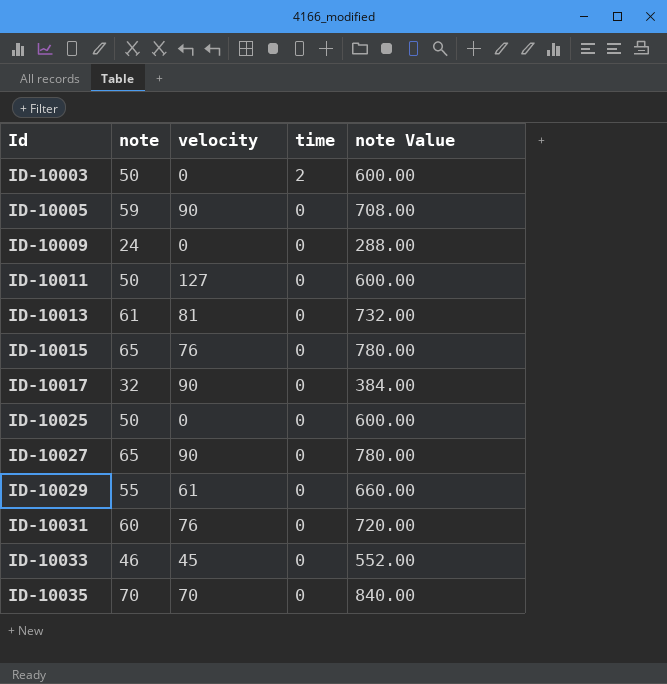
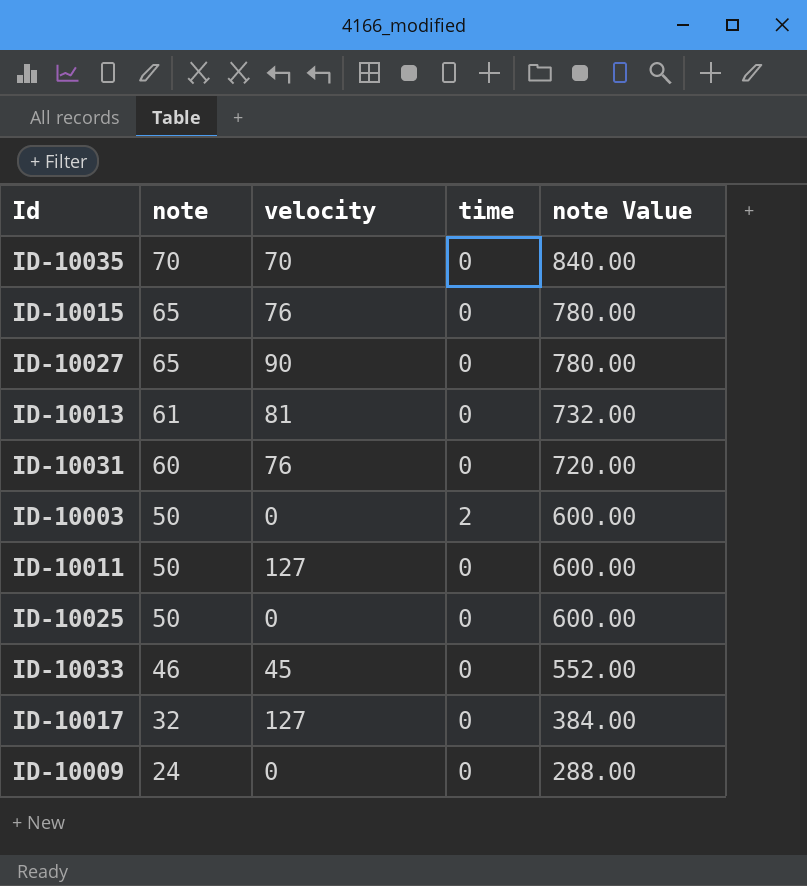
row order: Id ascending -> note descending
row ID-10005: 59 | 90 | 0 | 708.00 -> none
row ID-10029: 55 | 61 | 0 | 660.00 -> none
ID-10017 | velocity: 90 -> 127

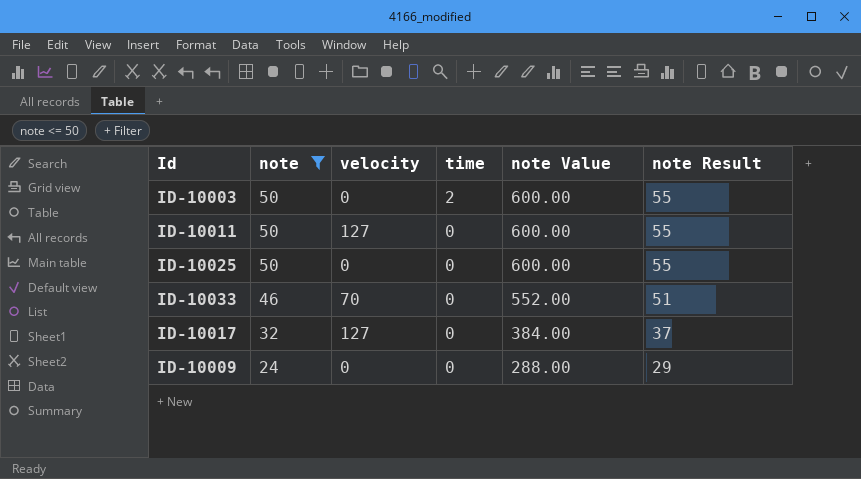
filter: none -> note <= 50
column note Result | formula: none -> [note] + 5
ID-10033 | velocity: 45 -> 70

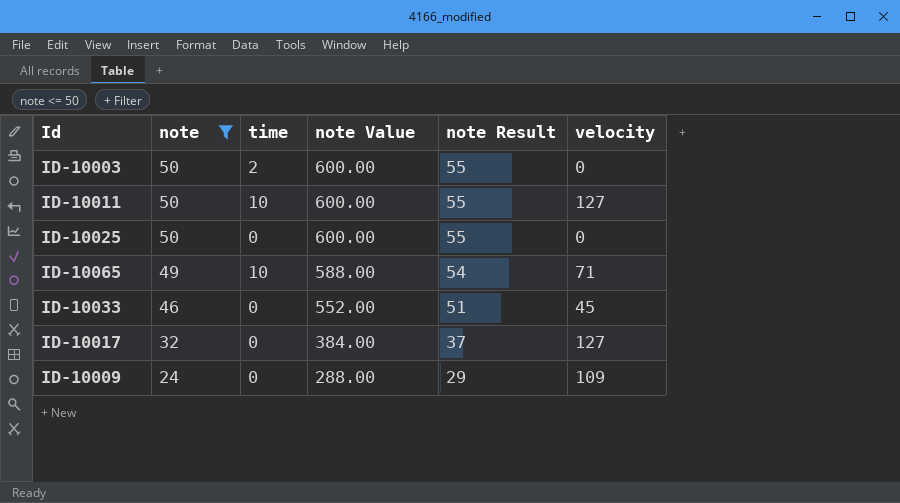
column velocity | position: 3 -> 6
ID-10011 | time: 0 -> 10
row ID-10065: none -> 49 | 10 | 588.00 | 54 | 71
ID-10033 | velocity: 70 -> 45
ID-10009 | velocity: 0 -> 109

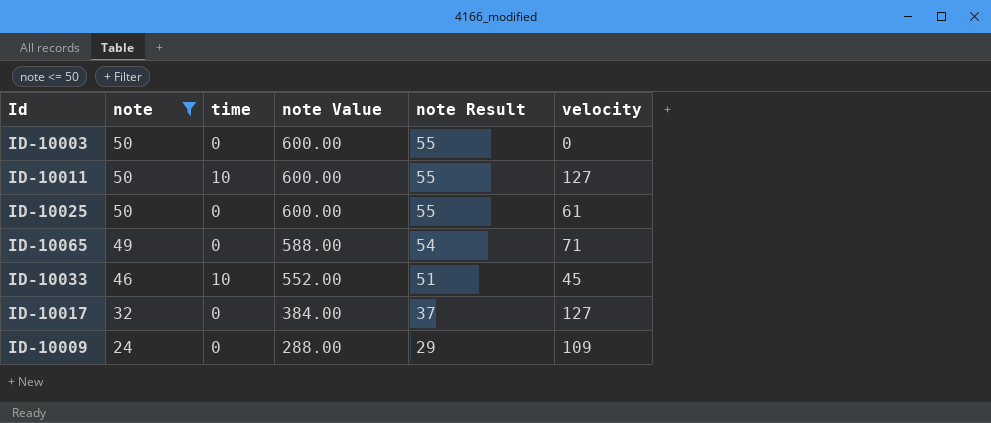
ID-10003 | time: 2 -> 0
ID-10025 | velocity: 0 -> 61
ID-10065 | time: 10 -> 0
ID-10033 | time: 0 -> 10

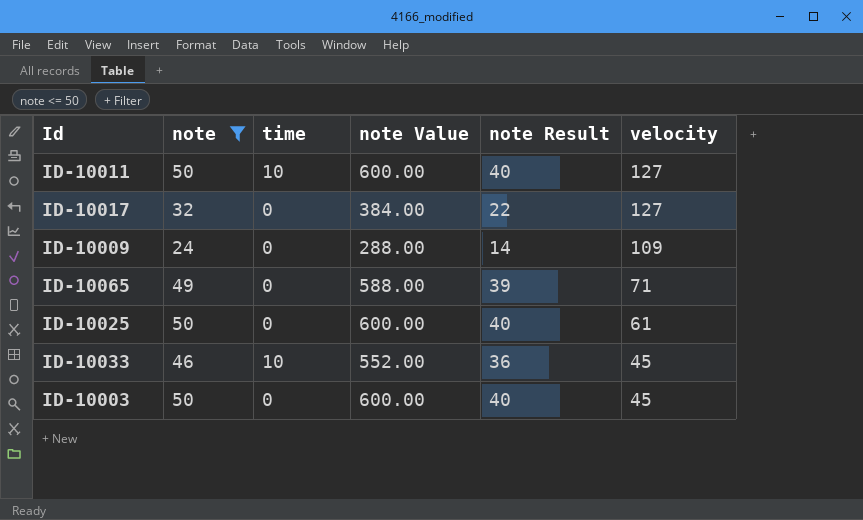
row order: note descending -> velocity descending
column note Result | formula: [note] + 5 -> [note] - 10
ID-10003 | velocity: 0 -> 45

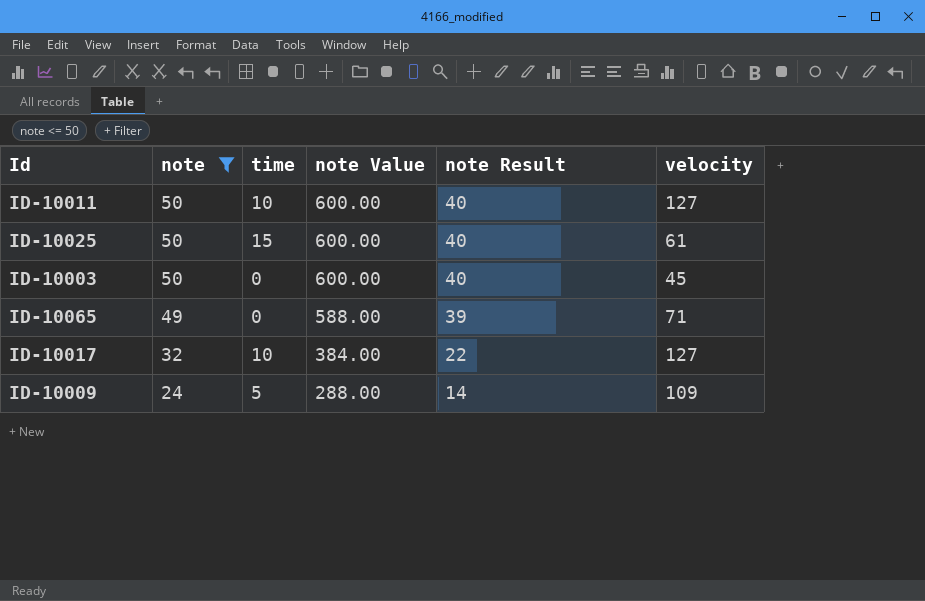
row order: velocity descending -> note descending
row ID-10033: 46 | 10 | 552.00 | 36 | 45 -> none
ID-10025 | time: 0 -> 15
ID-10017 | time: 0 -> 10
ID-10009 | time: 0 -> 5

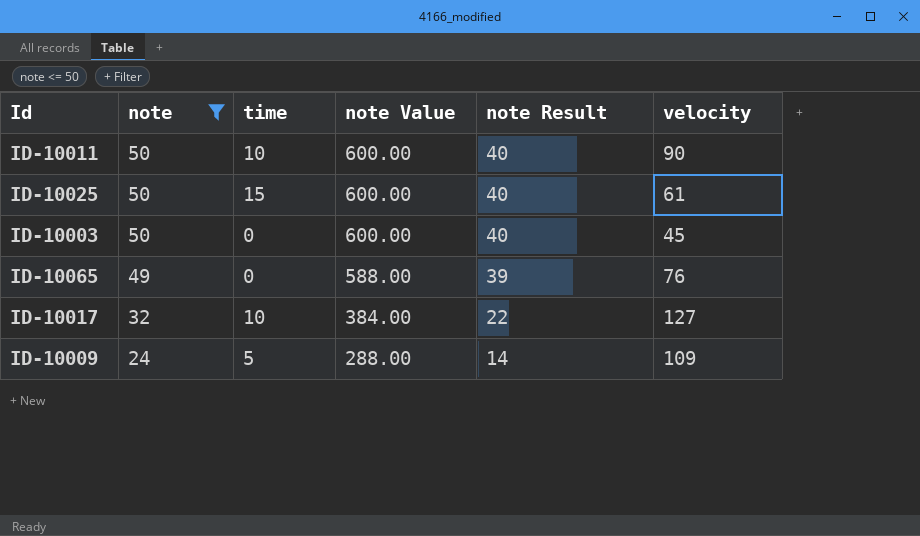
ID-10011 | velocity: 127 -> 90
ID-10065 | velocity: 71 -> 76

